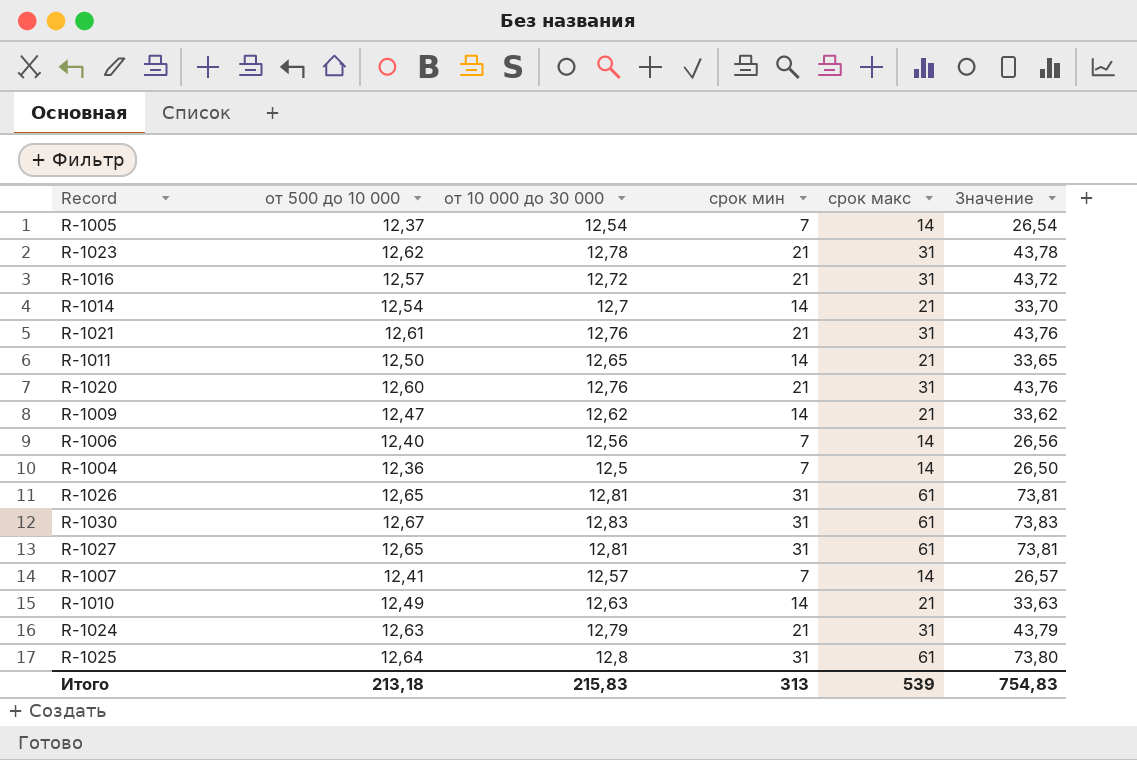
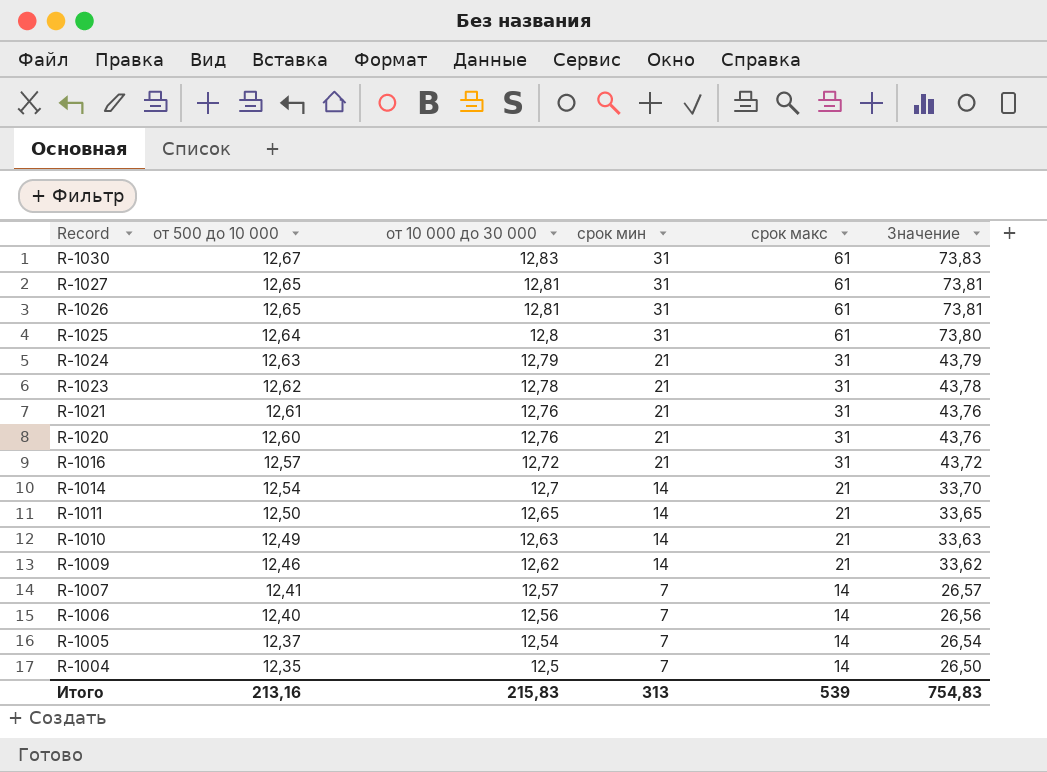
row order: none -> Record descending
R-1009 | от 500 до 10 000: 12,47 -> 12,46
R-1004 | от 500 до 10 000: 12,36 -> 12,35
Итого | от 500 до 10 000: 213,18 -> 213,16

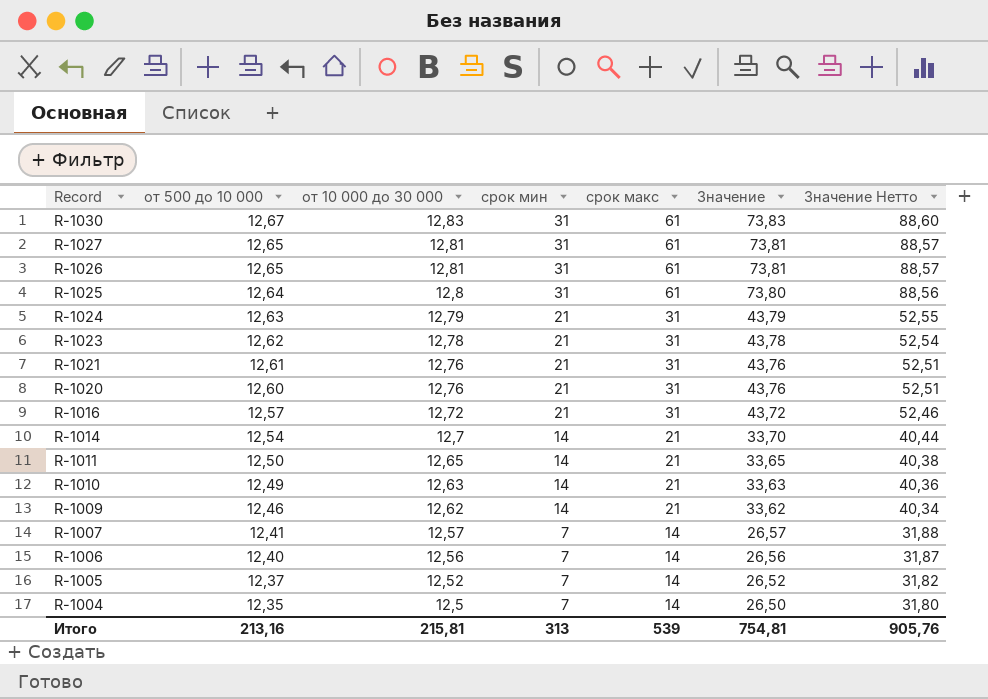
column Значение Нетто | formula: none -> [Значение] * 1,2
R-1005 | от 10 000 до 30 000: 12,54 -> 12,52
R-1005 | Значение: 26,54 -> 26,52
Итого | от 10 000 до 30 000: 215,83 -> 215,81
Итого | Значение: 754,83 -> 754,81

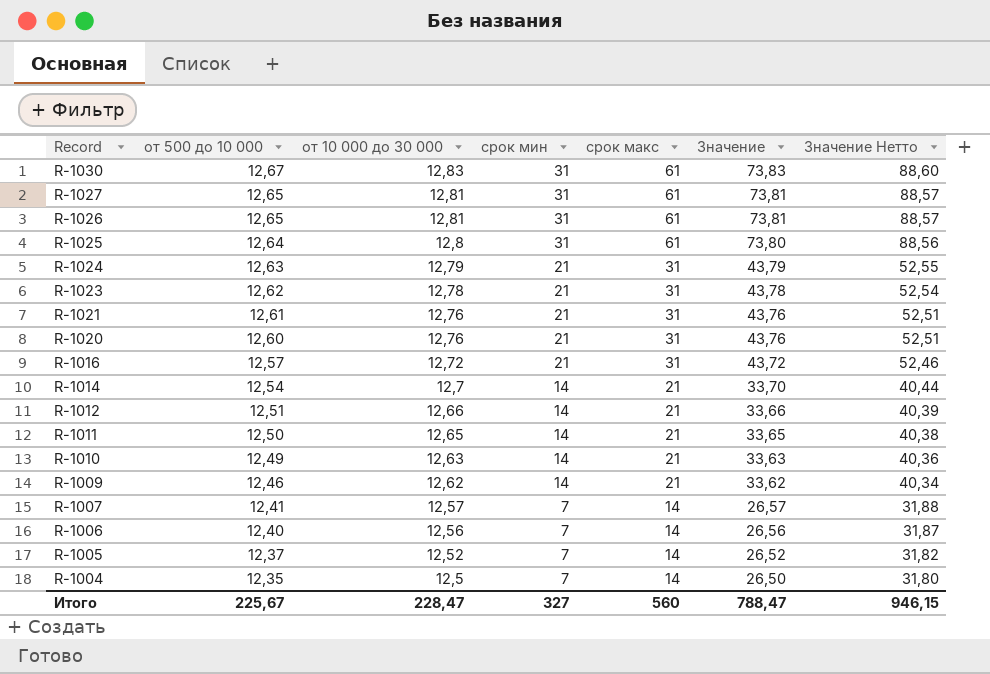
row R-1012: none -> 12,51 | 12,66 | 14 | 21 | 33,66 | 40,39
Итого | от 500 до 10 000: 213,16 -> 225,67
Итого | от 10 000 до 30 000: 215,81 -> 228,47
Итого | срок мин: 313 -> 327
Итого | срок макс: 539 -> 560
Итого | Значение: 754,81 -> 788,47
Итого | Значение Нетто: 905,76 -> 946,15

